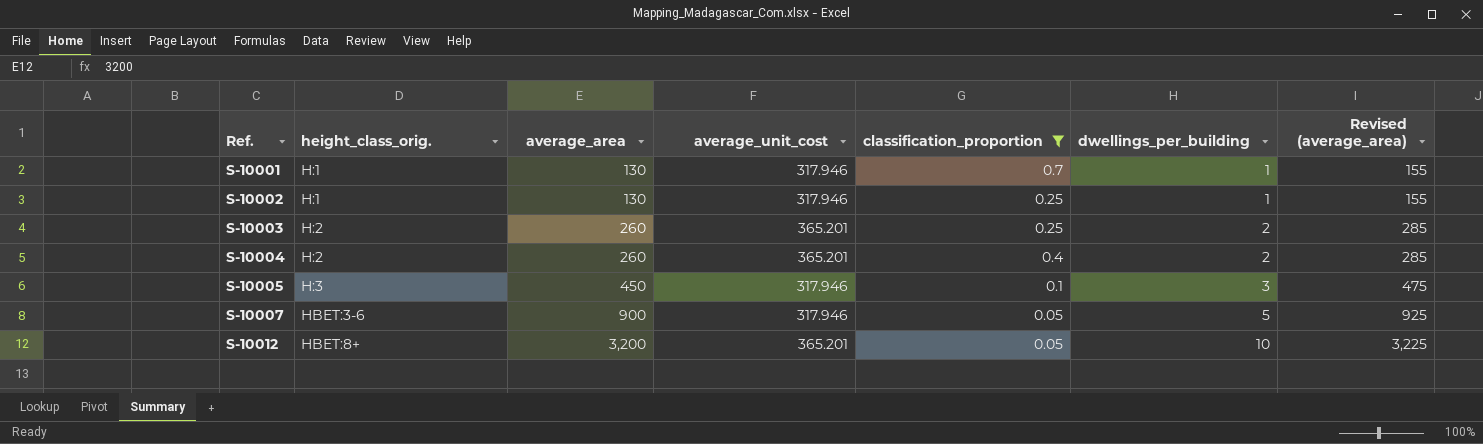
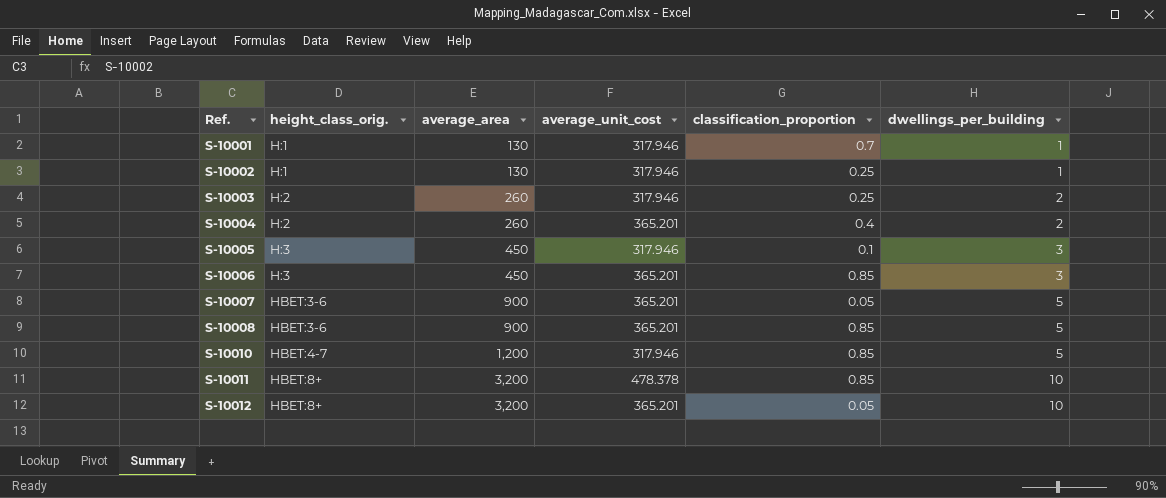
filter: classification_proportion != 0.85 -> none
column Revised (average_area) | formula: [average_area] + 25 -> none
S-10003 | average_unit_cost: 365.201 -> 317.946
S-10007 | average_unit_cost: 317.946 -> 365.201

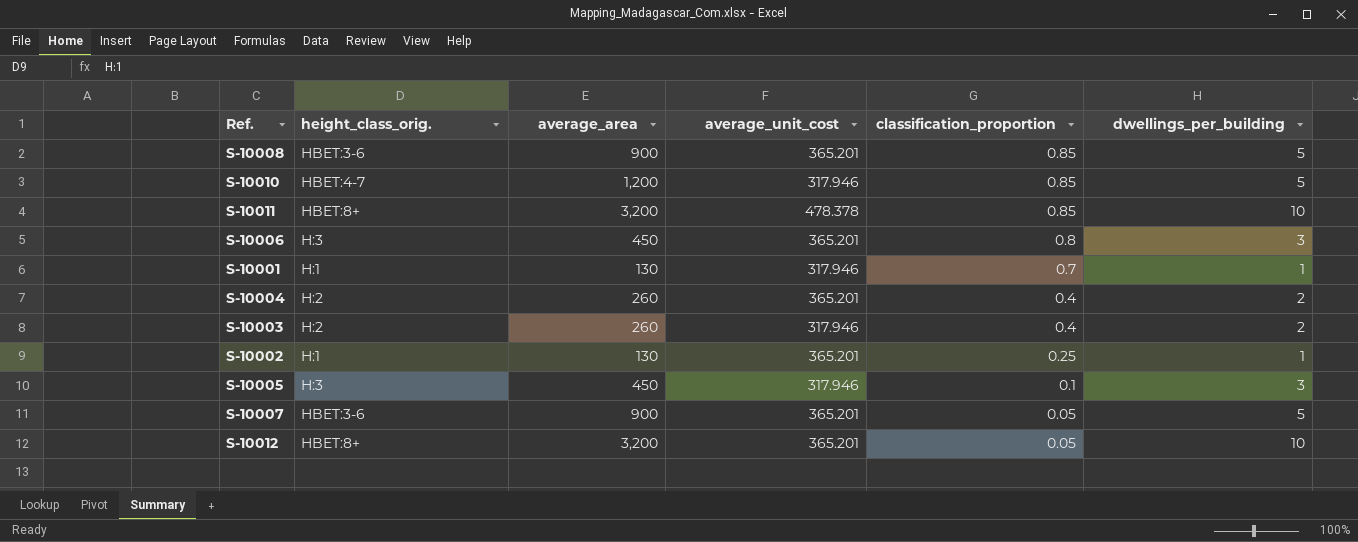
row order: Ref. ascending -> classification_proportion descending
S-10006 | classification_proportion: 0.85 -> 0.8
S-10003 | classification_proportion: 0.25 -> 0.4
S-10002 | average_unit_cost: 317.946 -> 365.201

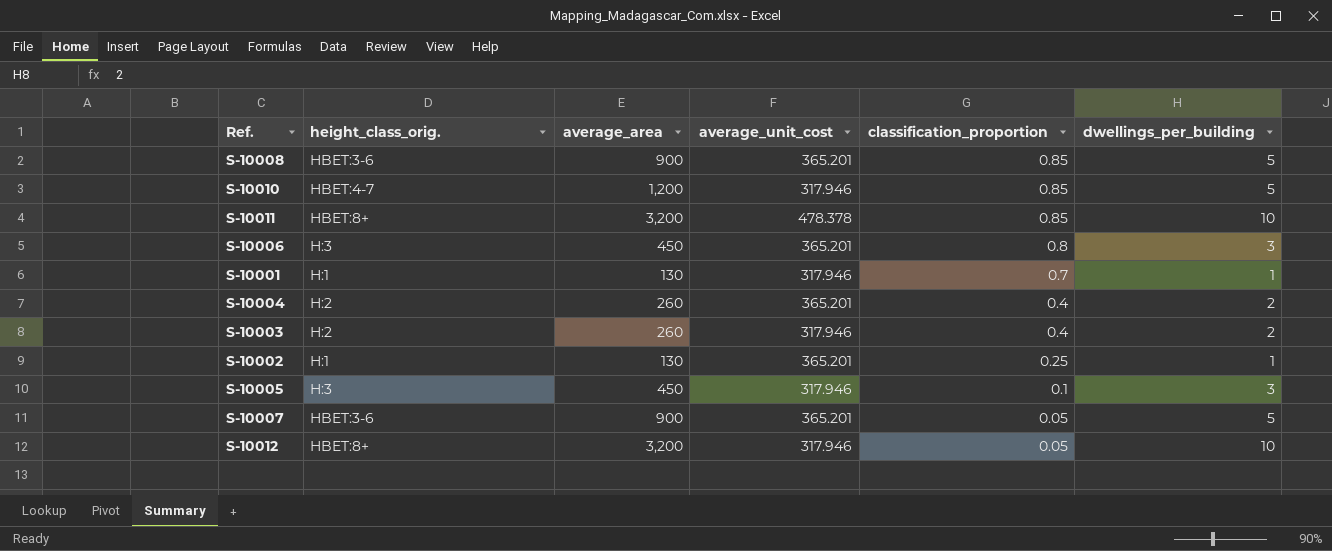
S-10012 | average_unit_cost: 365.201 -> 317.946

